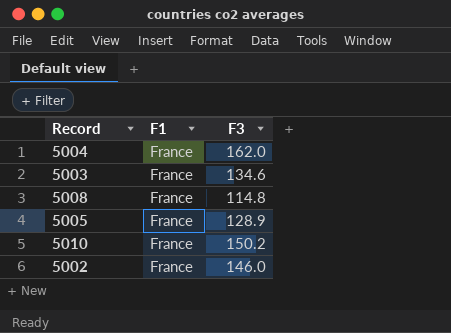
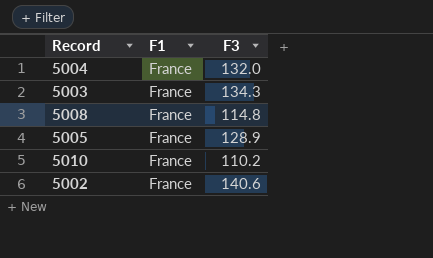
5004 | F3: 162.0 -> 132.0
5003 | F3: 134.6 -> 134.3
5010 | F3: 150.2 -> 110.2
5002 | F3: 146.0 -> 140.6

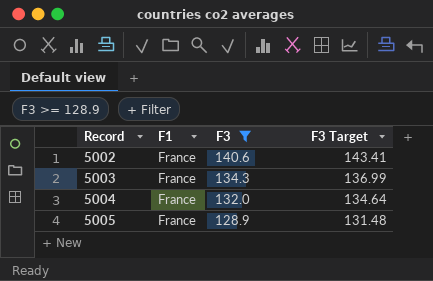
filter: none -> F3 >= 128.9
row order: none -> Record ascending
column F3 Target | formula: none -> [F3] * 1.02

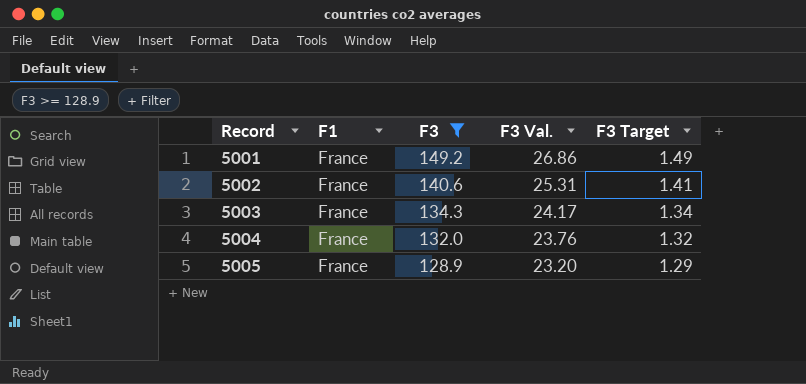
column F3 Val. | formula: none -> [F3] * 0.18
column F3 Target | formula: [F3] * 1.02 -> [F3] * 0.01
row 5001: none -> France | 149.2 | 26.86 | 1.49

